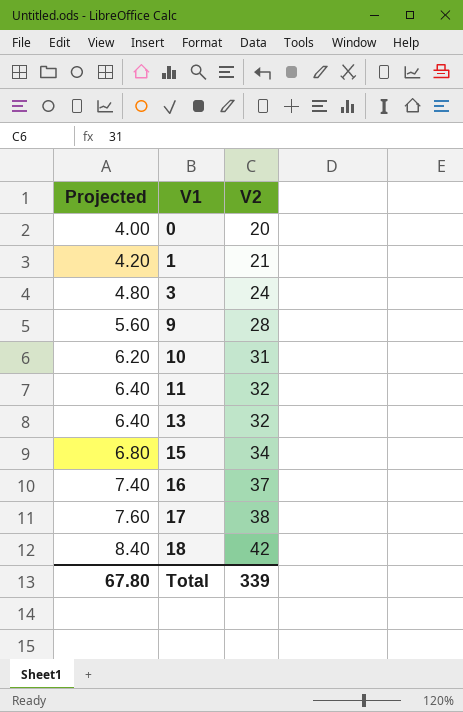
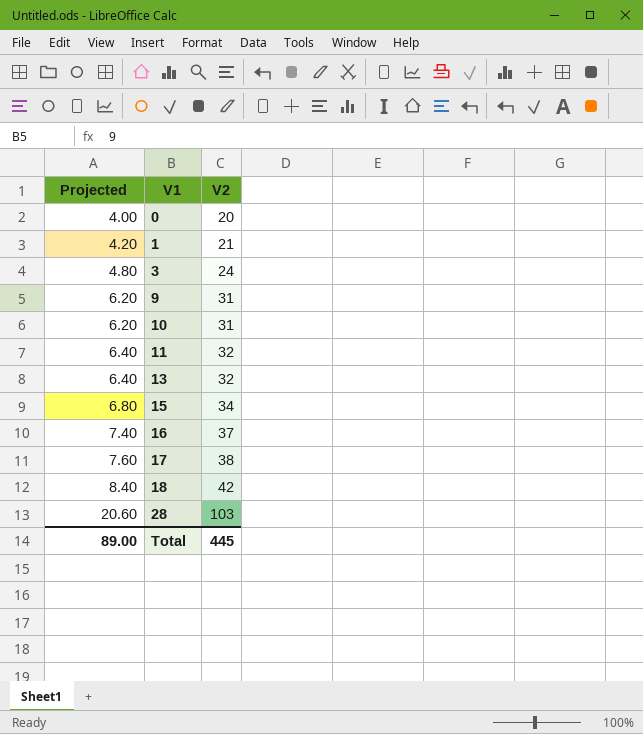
9 | Projected: 5.60 -> 6.20
9 | V2: 28 -> 31
row 28: none -> 20.60 | 103
Total | Projected: 67.80 -> 89.00
Total | V2: 339 -> 445

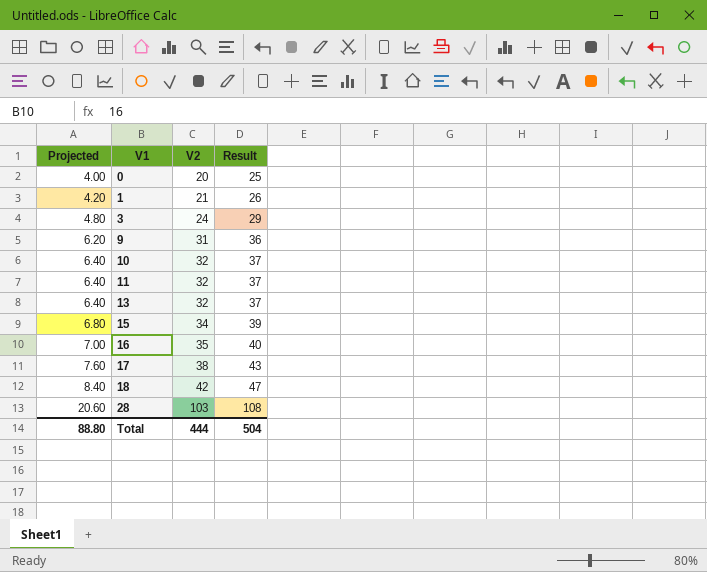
column Result | formula: none -> [V2] + 5
10 | Projected: 6.20 -> 6.40
10 | V2: 31 -> 32
16 | Projected: 7.40 -> 7.00
16 | V2: 37 -> 35
Total | Projected: 89.00 -> 88.80
Total | V2: 445 -> 444

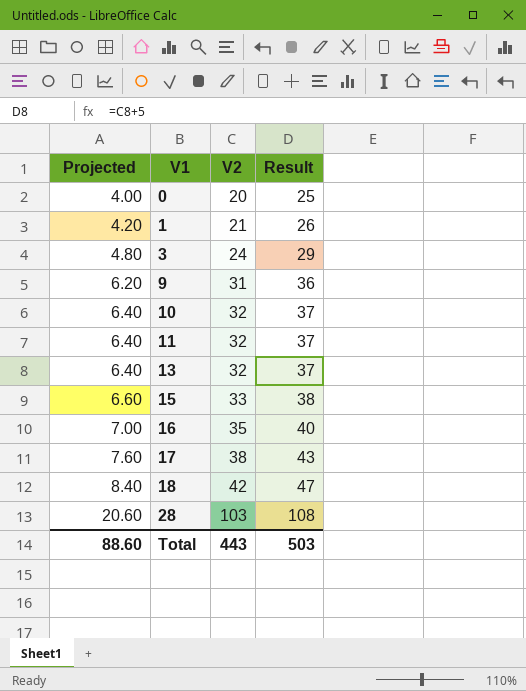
15 | Projected: 6.80 -> 6.60
15 | V2: 34 -> 33
15 | Result: 39 -> 38
Total | Projected: 88.80 -> 88.60
Total | V2: 444 -> 443
Total | Result: 504 -> 503

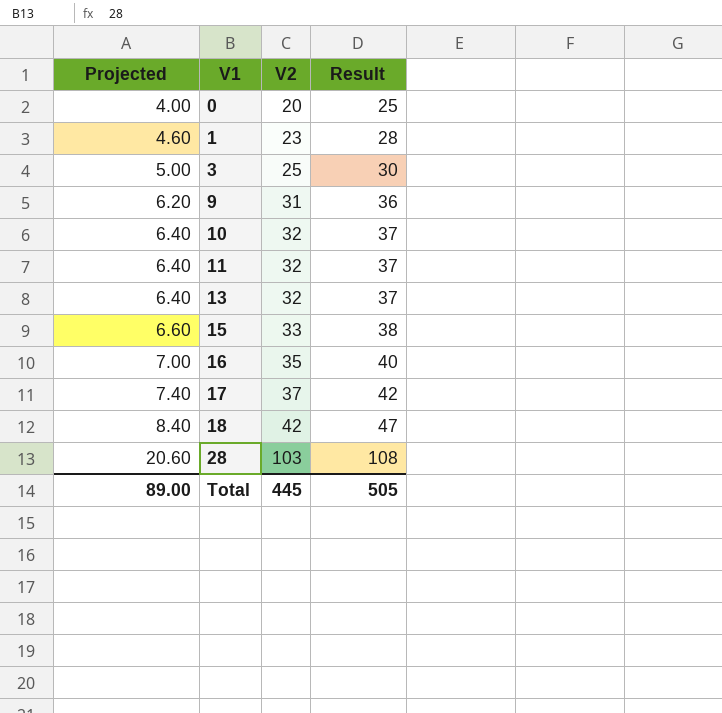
1 | Projected: 4.20 -> 4.60
1 | V2: 21 -> 23
1 | Result: 26 -> 28
3 | Projected: 4.80 -> 5.00
3 | V2: 24 -> 25
3 | Result: 29 -> 30
17 | Projected: 7.60 -> 7.40
17 | V2: 38 -> 37
17 | Result: 43 -> 42
Total | Projected: 88.60 -> 89.00
Total | V2: 443 -> 445
Total | Result: 503 -> 505

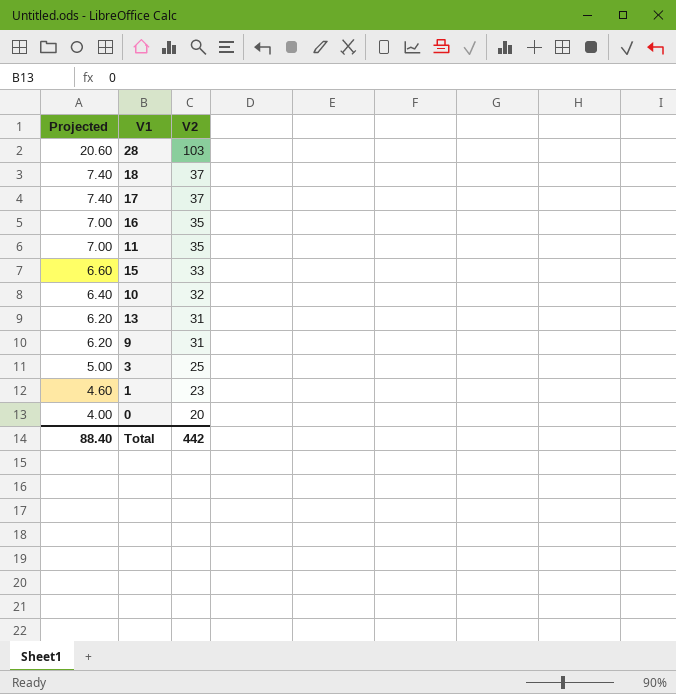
row order: Projected ascending -> Projected descending
column Result | formula: [V2] + 5 -> none
18 | Projected: 8.40 -> 7.40
18 | V2: 42 -> 37
11 | Projected: 6.40 -> 7.00
11 | V2: 32 -> 35
13 | Projected: 6.40 -> 6.20
13 | V2: 32 -> 31
Total | Projected: 89.00 -> 88.40
Total | V2: 445 -> 442

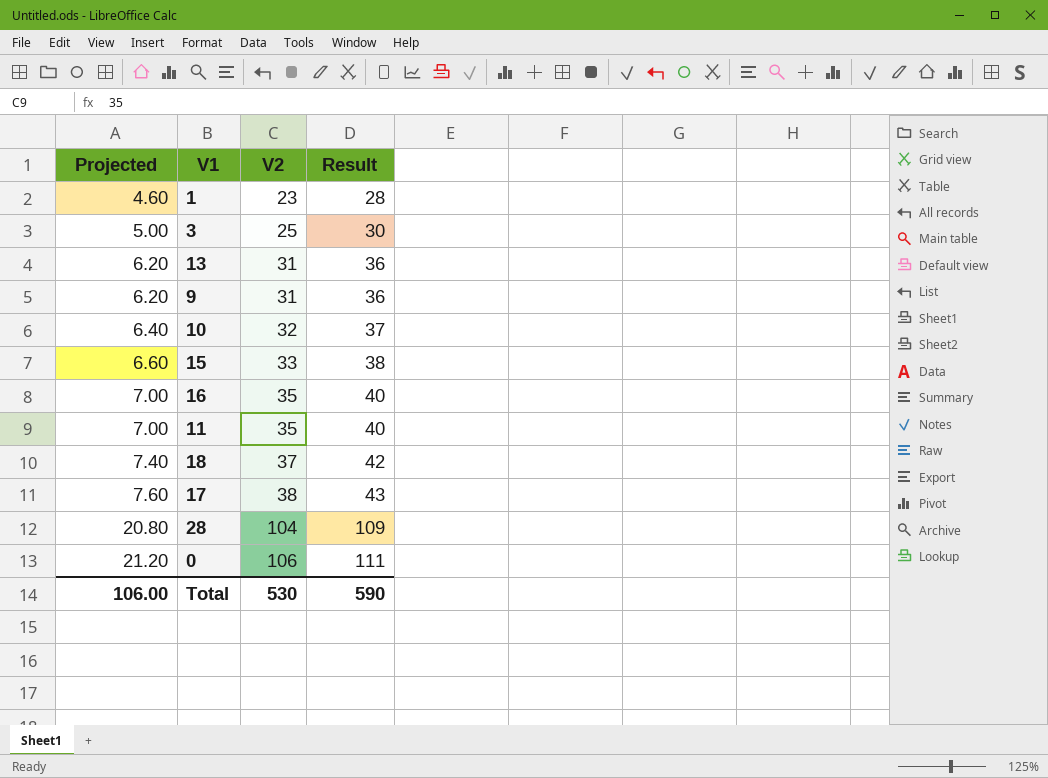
row order: Projected descending -> Projected ascending
column Result | formula: none -> [V2] + 5
17 | Projected: 7.40 -> 7.60
17 | V2: 37 -> 38
28 | Projected: 20.60 -> 20.80
28 | V2: 103 -> 104
0 | Projected: 4.00 -> 21.20
0 | V2: 20 -> 106
Total | Projected: 88.40 -> 106.00
Total | V2: 442 -> 530

